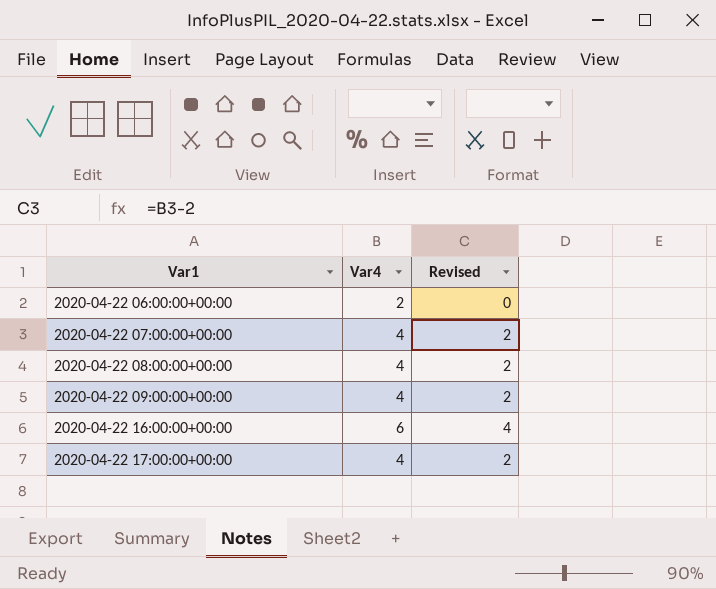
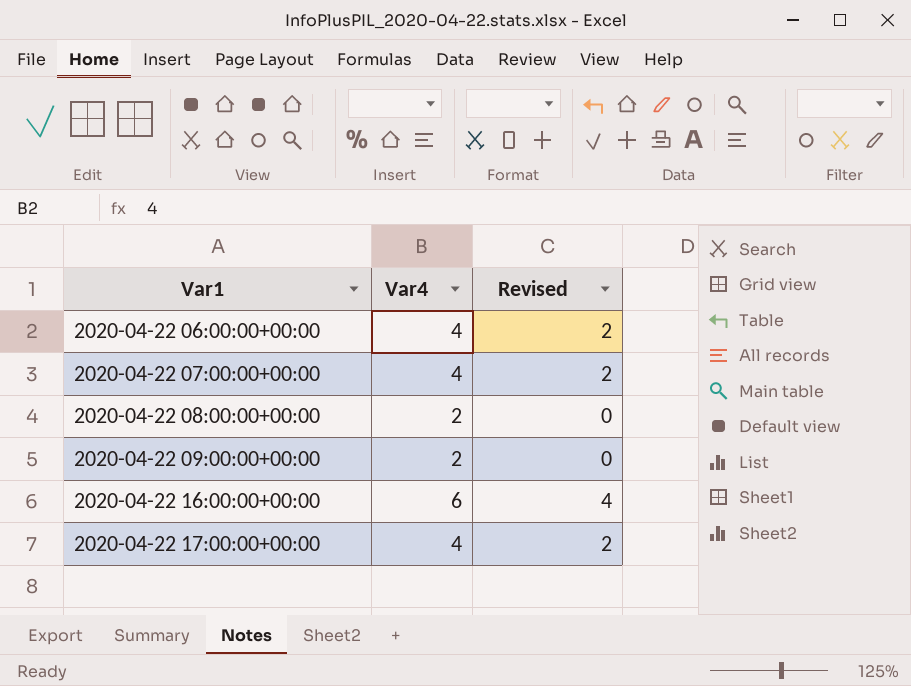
2020-04-22 06:00:00+00:00 | Var4: 2 -> 4
2020-04-22 06:00:00+00:00 | Revised: 0 -> 2
2020-04-22 08:00:00+00:00 | Var4: 4 -> 2
2020-04-22 08:00:00+00:00 | Revised: 2 -> 0
2020-04-22 09:00:00+00:00 | Var4: 4 -> 2
2020-04-22 09:00:00+00:00 | Revised: 2 -> 0

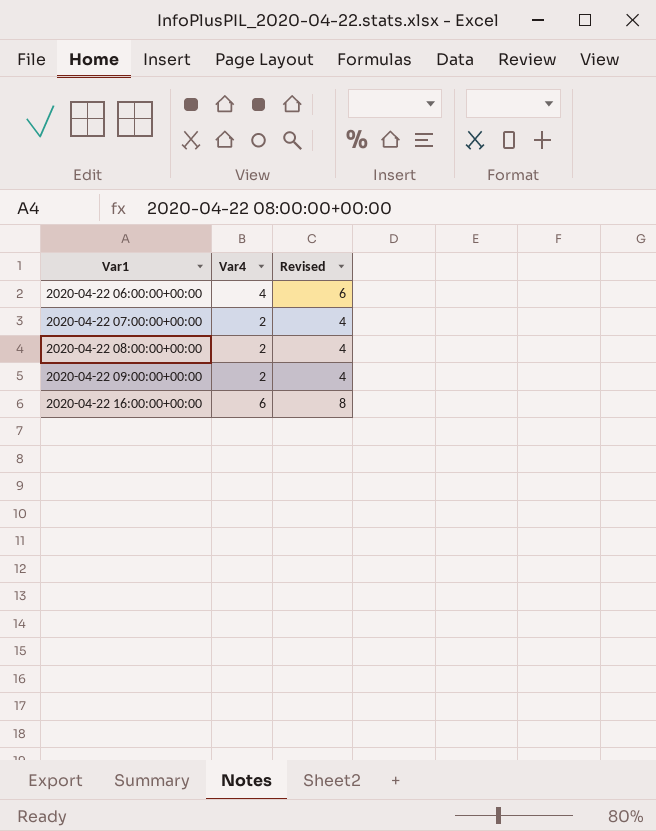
column Revised | formula: [Var4] - 2 -> [Var4] + 2
row 2020-04-22 17:00:00+00:00: 4 | 2 -> none
2020-04-22 07:00:00+00:00 | Var4: 4 -> 2

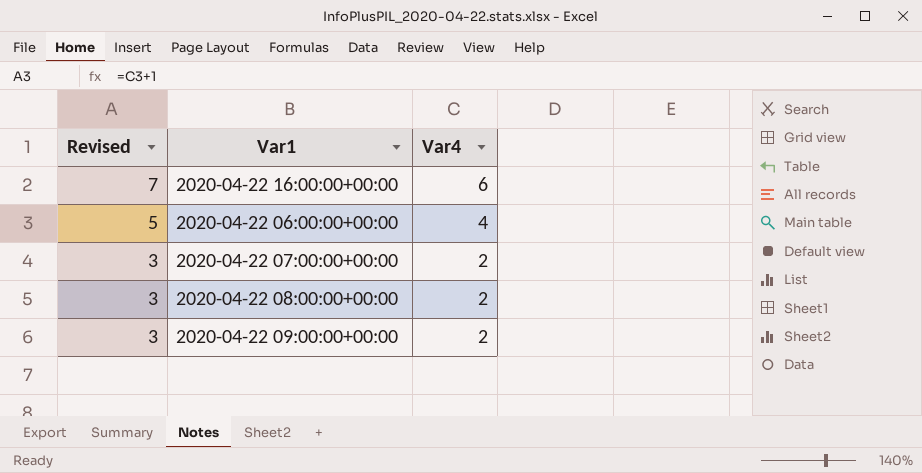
row order: Var1 ascending -> Revised descending
column Revised | formula: [Var4] + 2 -> [Var4] + 1
column Revised | position: 3 -> 1

